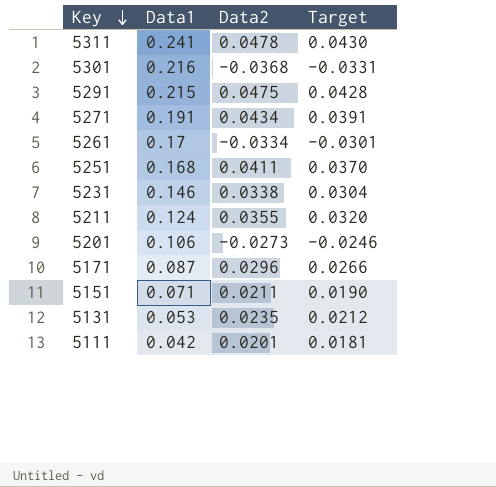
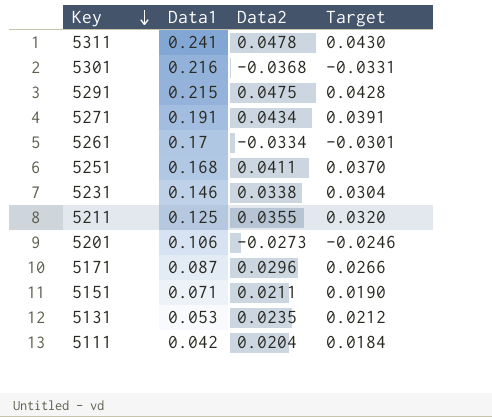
5211 | Data1: 0.124 -> 0.125
5111 | Data2: 0.0201 -> 0.0204
5111 | Target: 0.0181 -> 0.0184

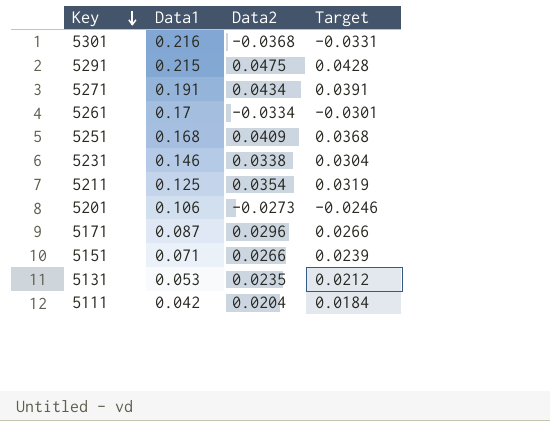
row 5311: 0.241 | 0.0478 | 0.0430 -> none
5251 | Data2: 0.0411 -> 0.0409
5251 | Target: 0.0370 -> 0.0368
5211 | Data2: 0.0355 -> 0.0354
5211 | Target: 0.0320 -> 0.0319
5151 | Data2: 0.0211 -> 0.0266
5151 | Target: 0.0190 -> 0.0239

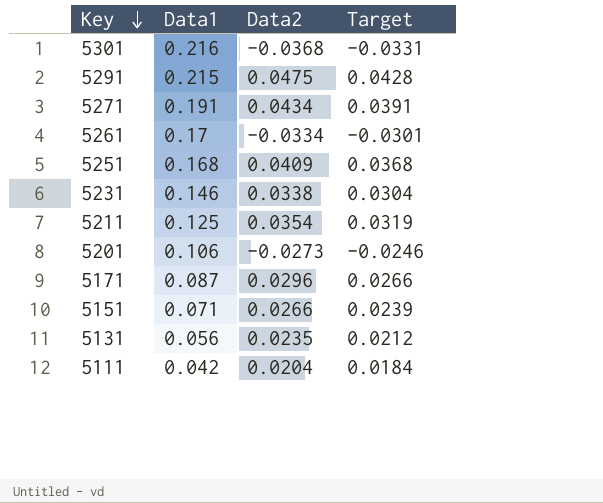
5131 | Data1: 0.053 -> 0.056

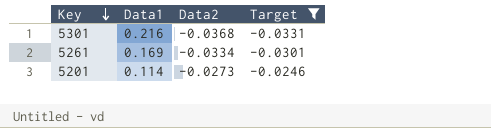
filter: none -> Target <= -0.0246
5261 | Data1: 0.17 -> 0.169
5201 | Data1: 0.106 -> 0.114

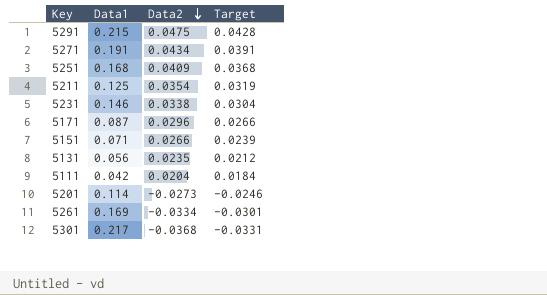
filter: Target <= -0.0246 -> none
row order: Key descending -> Data2 descending
5301 | Data1: 0.216 -> 0.217

